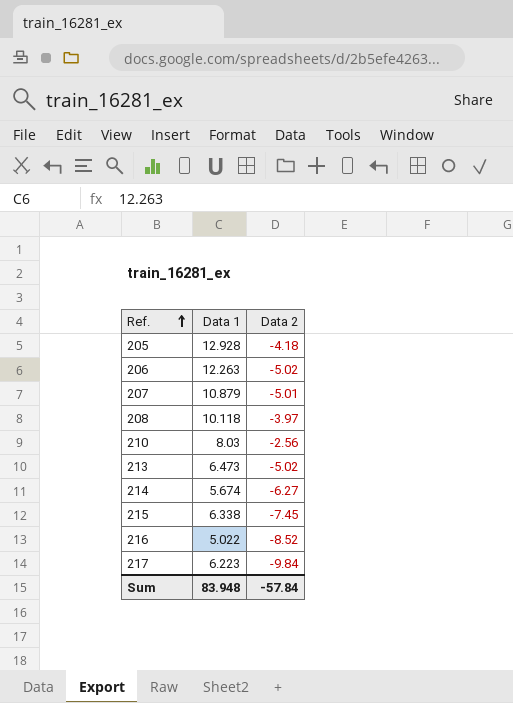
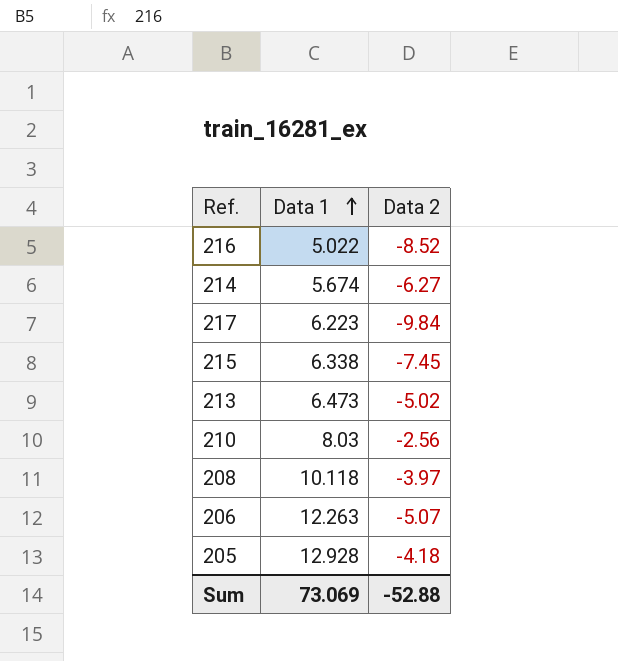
row order: Ref. ascending -> Data 1 ascending
row 207: 10.879 | -5.01 -> none
206 | Data 2: -5.02 -> -5.07
Sum | Data 1: 83.948 -> 73.069
Sum | Data 2: -57.84 -> -52.88

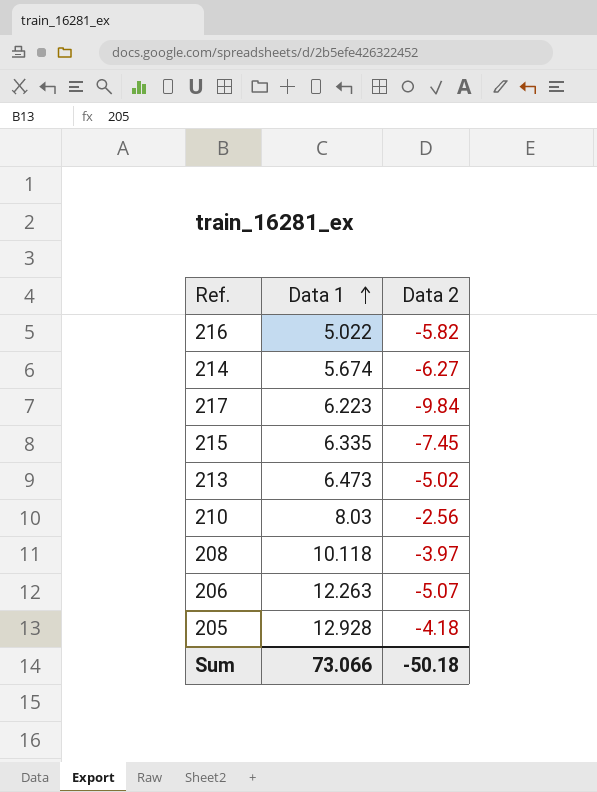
216 | Data 2: -8.52 -> -5.82
215 | Data 1: 6.338 -> 6.335
Sum | Data 1: 73.069 -> 73.066
Sum | Data 2: -52.88 -> -50.18

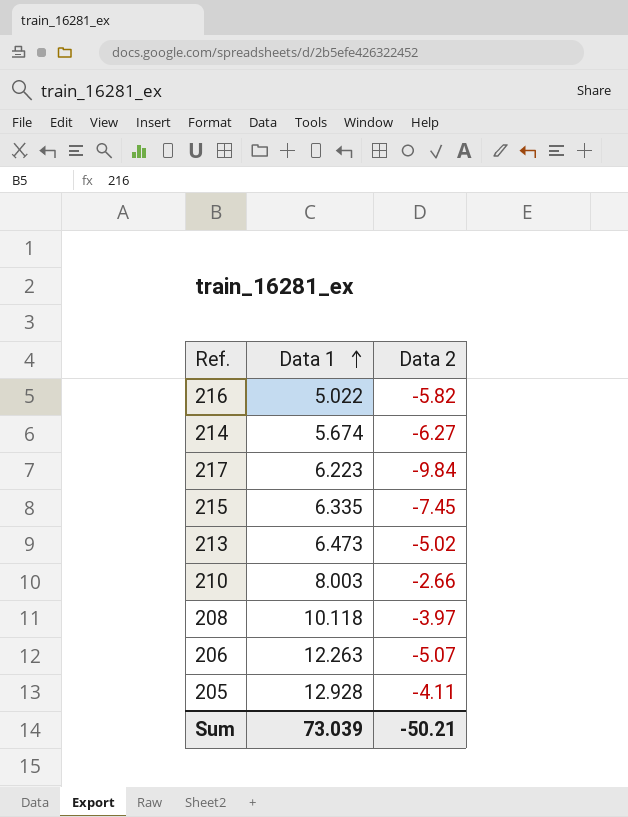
210 | Data 1: 8.03 -> 8.003
210 | Data 2: -2.56 -> -2.66
205 | Data 2: -4.18 -> -4.11
Sum | Data 1: 73.066 -> 73.039
Sum | Data 2: -50.18 -> -50.21

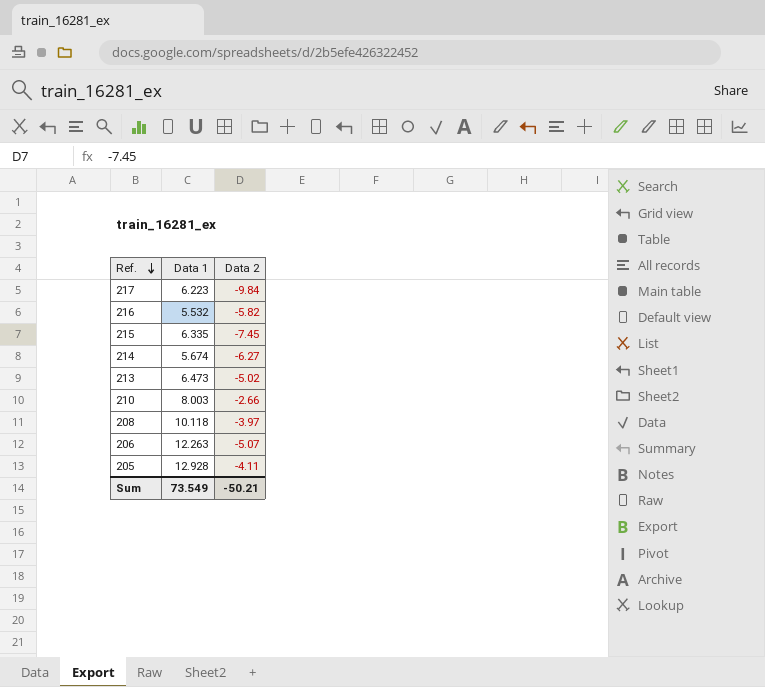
row order: Data 1 ascending -> Ref. descending
216 | Data 1: 5.022 -> 5.532
Sum | Data 1: 73.039 -> 73.549

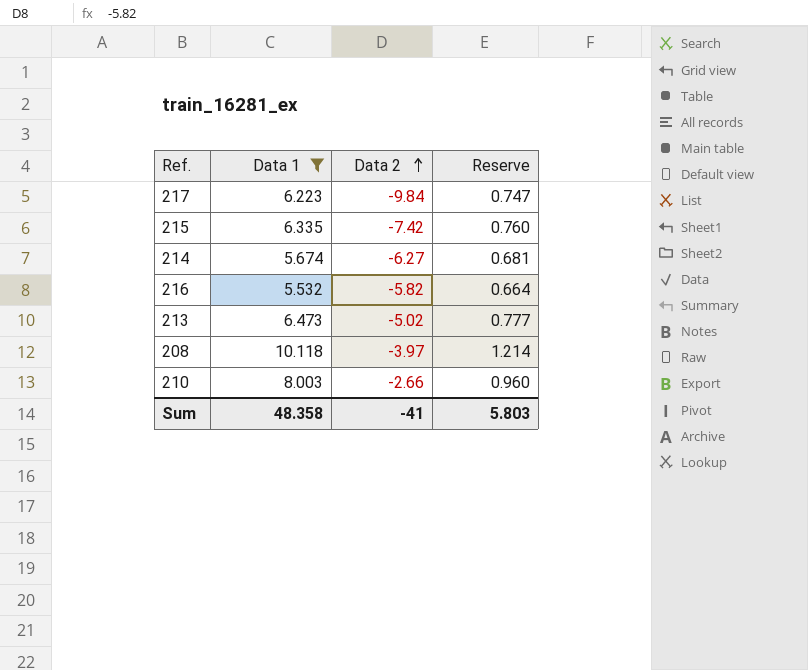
filter: none -> Data 1 <= 10.118
row order: Ref. descending -> Data 2 ascending
column Reserve | formula: none -> [Data 1] * 0.12
215 | Data 2: -7.45 -> -7.42
Sum | Data 1: 73.549 -> 48.358
Sum | Data 2: -50.21 -> -41

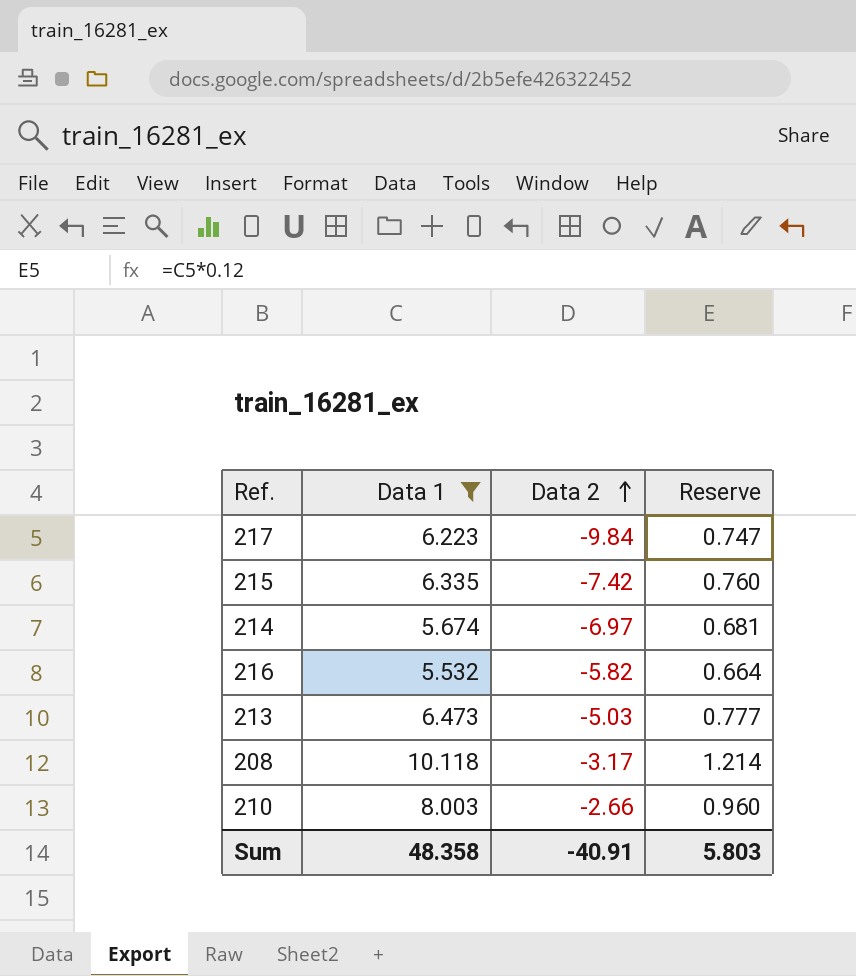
214 | Data 2: -6.27 -> -6.97
213 | Data 2: -5.02 -> -5.03
208 | Data 2: -3.97 -> -3.17
Sum | Data 2: -41 -> -40.91

